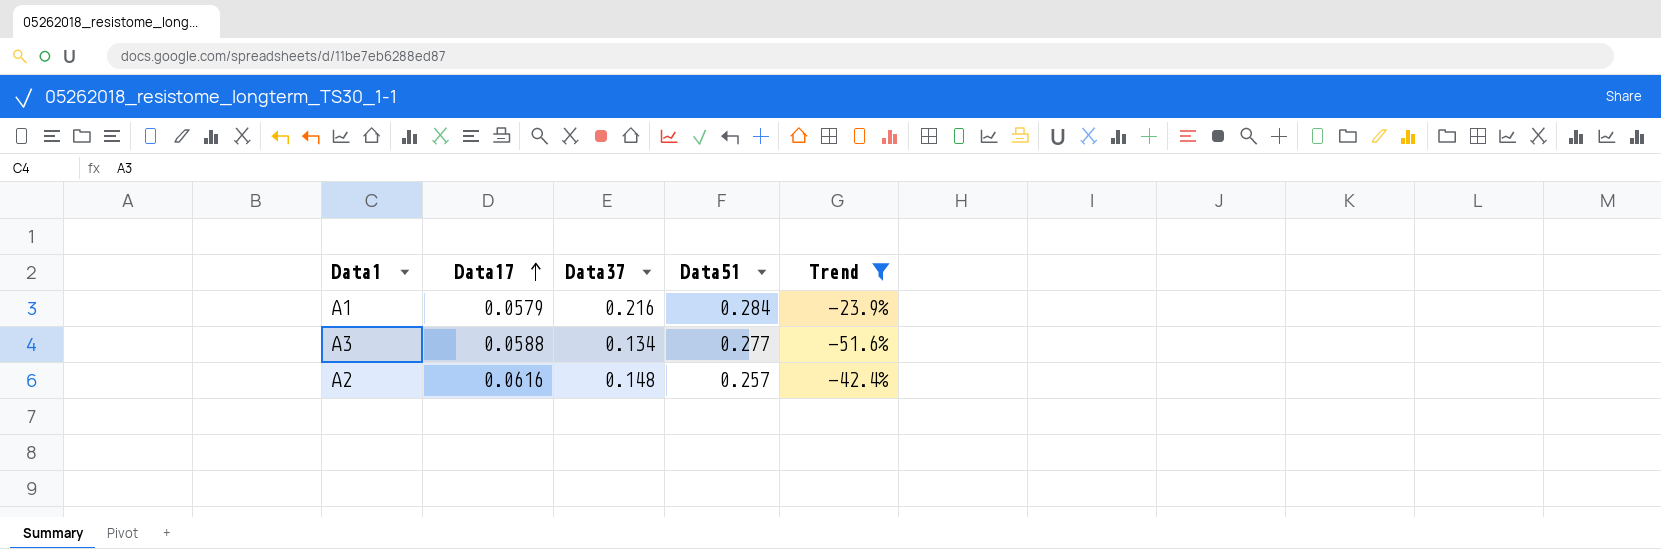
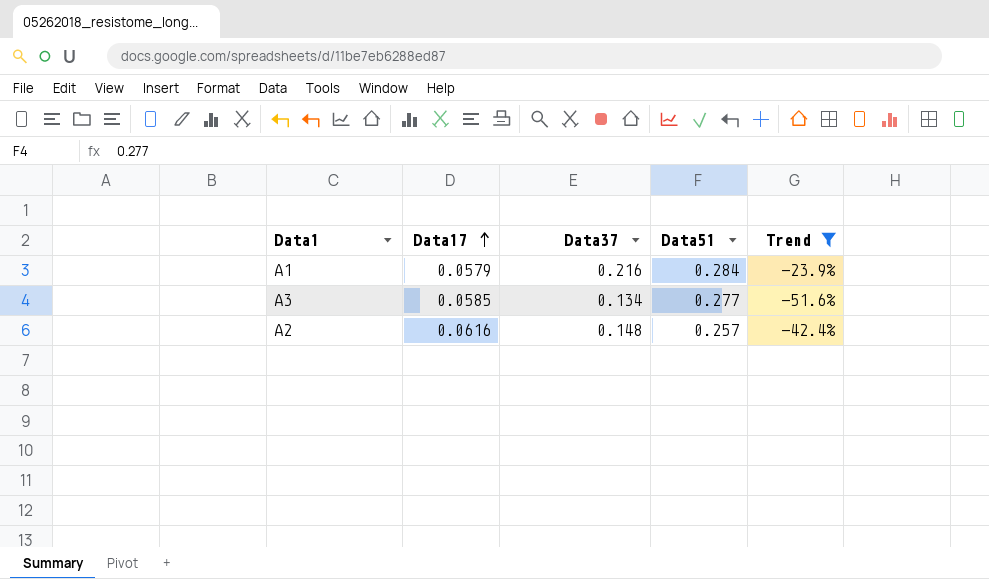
A3 | Data17: 0.0588 -> 0.0585

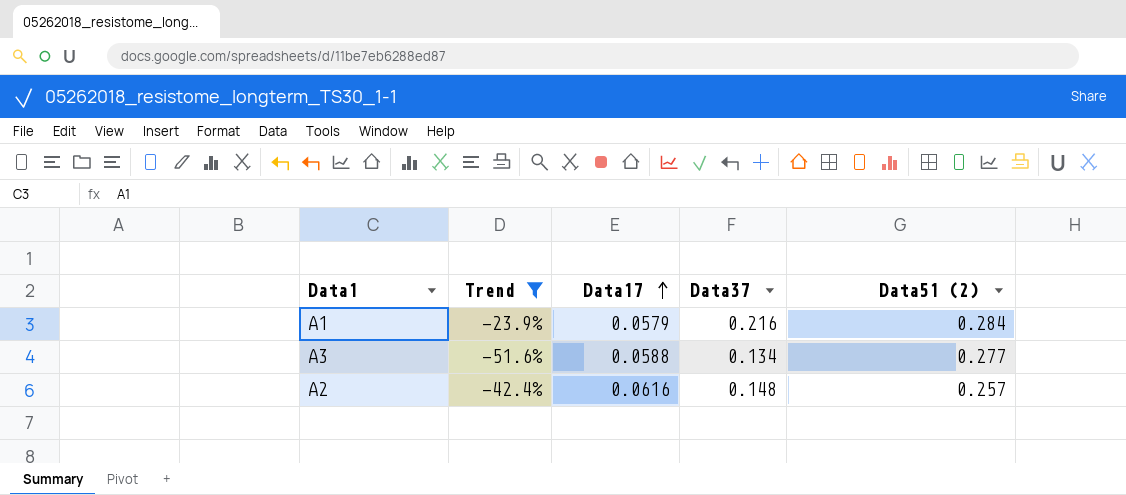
column Trend | position: 5 -> 2
column name: Data51 -> Data51 (2)
A3 | Data17: 0.0585 -> 0.0588

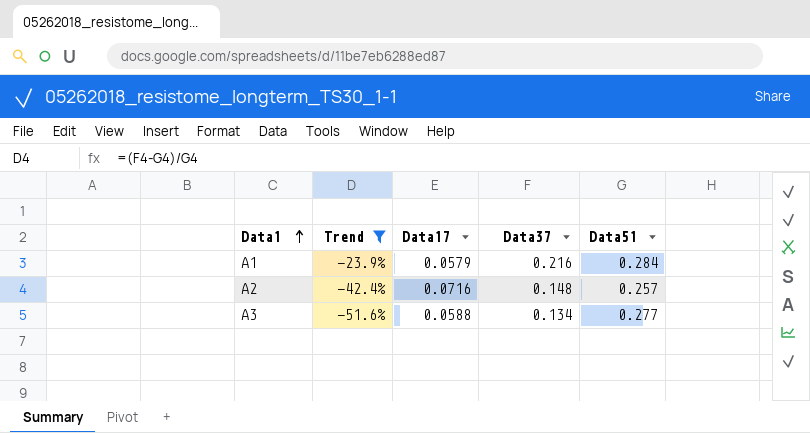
row order: Data17 ascending -> Data1 ascending
column name: Data51 (2) -> Data51
A2 | Data17: 0.0616 -> 0.0716

